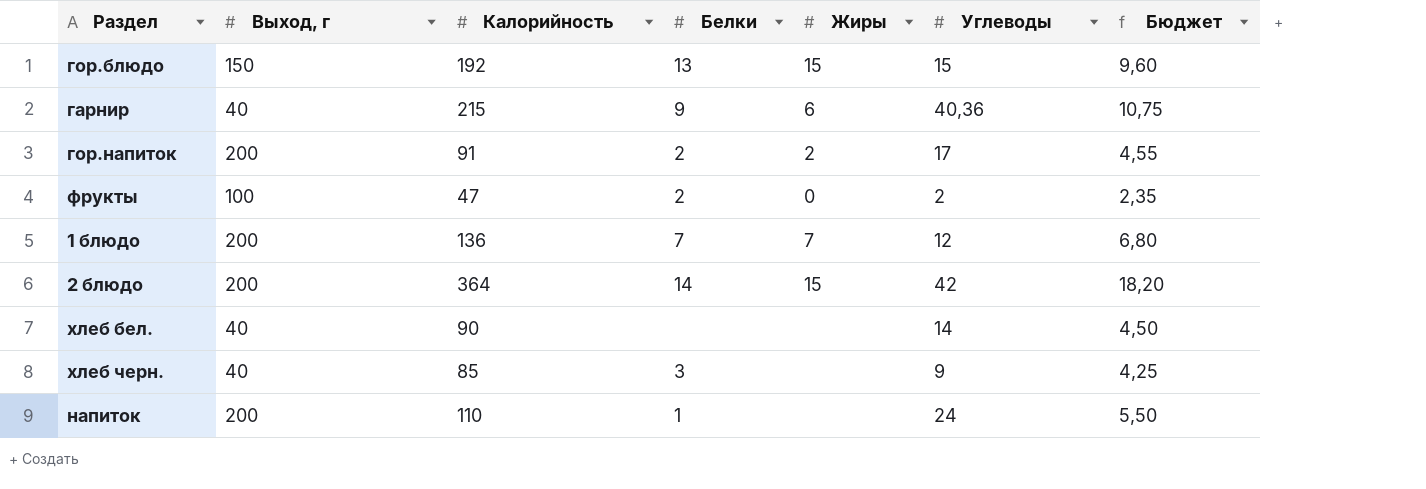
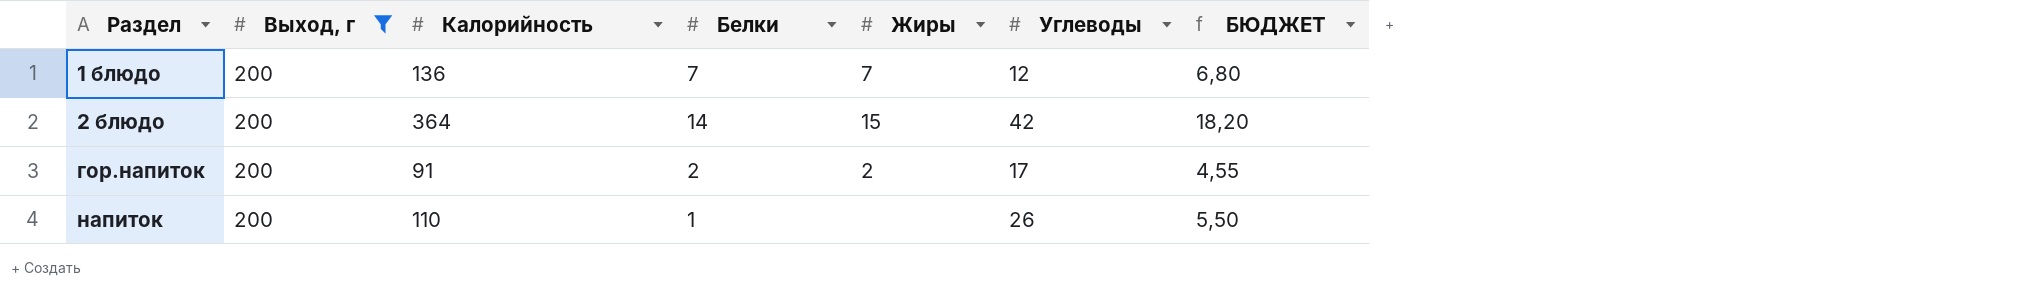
filter: none -> Выход, г = 200
row order: none -> Раздел ascending
column name: Бюджет -> БЮДЖЕТ
напиток | Углеводы: 24 -> 26

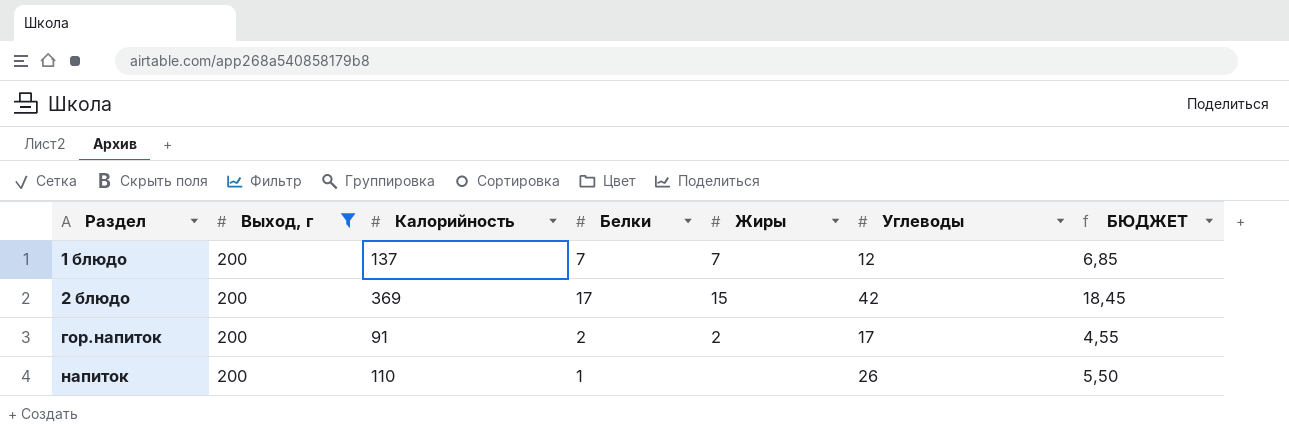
1 блюдо | Калорийность: 136 -> 137
1 блюдо | БЮДЖЕТ: 6,80 -> 6,85
2 блюдо | Калорийность: 364 -> 369
2 блюдо | Белки: 14 -> 17
2 блюдо | БЮДЖЕТ: 18,20 -> 18,45

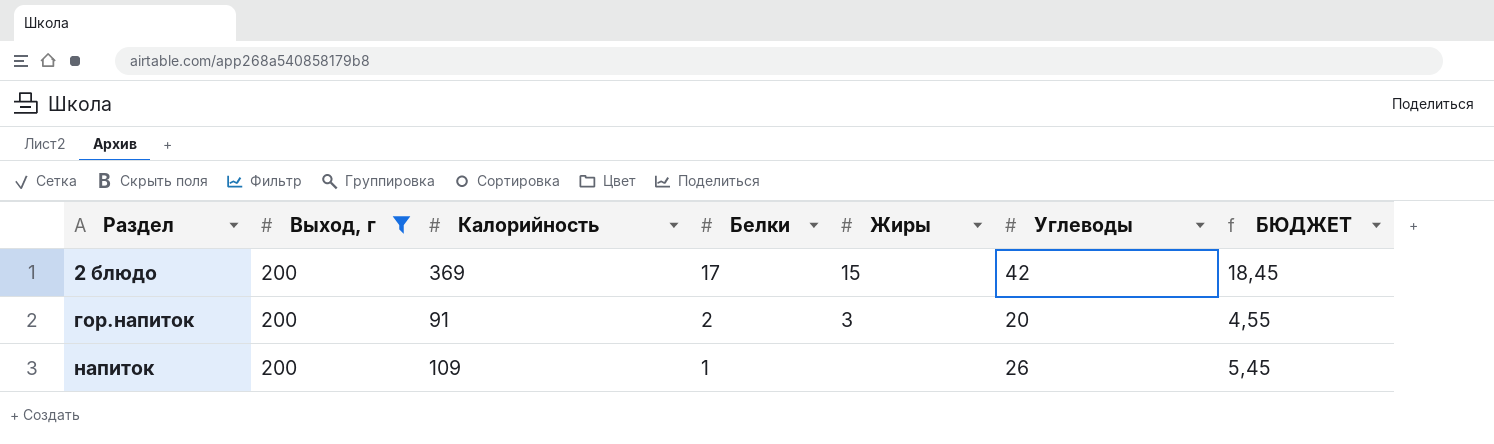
row 1 блюдо: 200 | 137 | 7 | 7 | 12 | 6,85 -> none
гор.напиток | Жиры: 2 -> 3
гор.напиток | Углеводы: 17 -> 20
напиток | Калорийность: 110 -> 109
напиток | БЮДЖЕТ: 5,50 -> 5,45

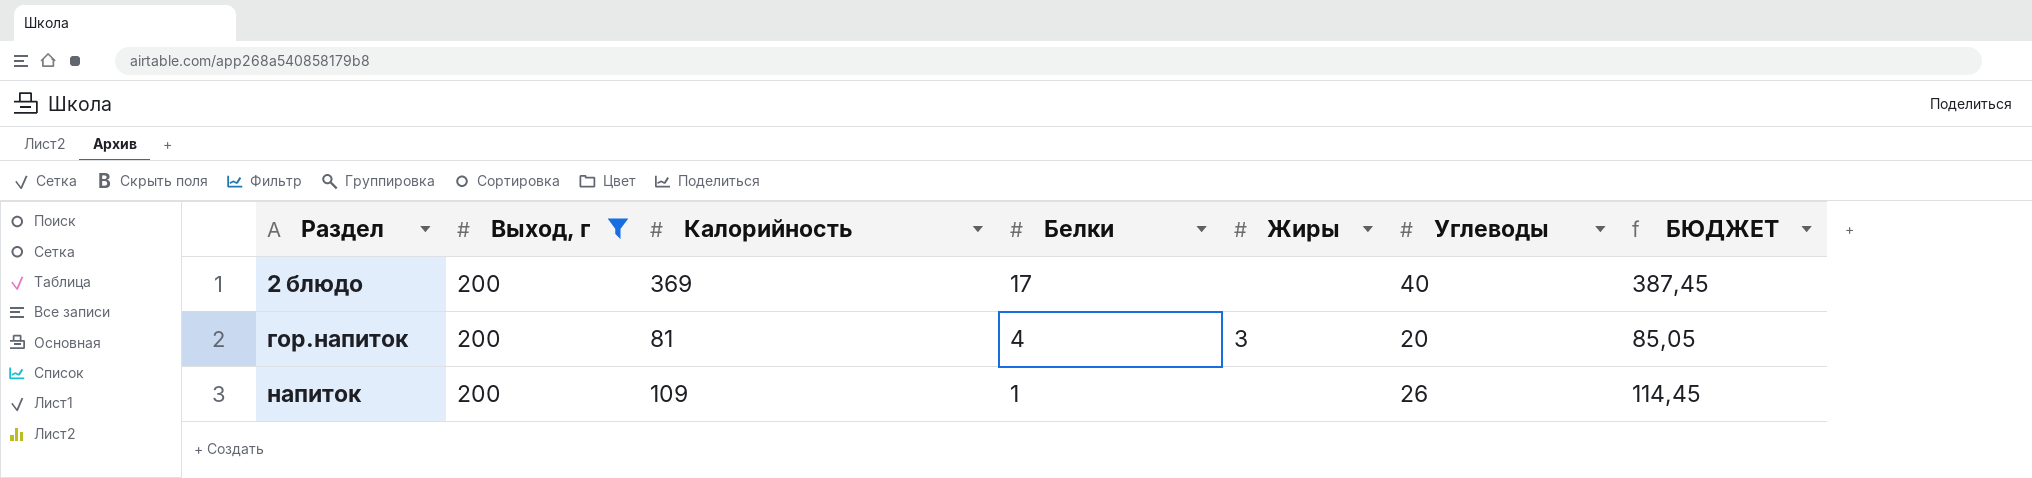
column БЮДЖЕТ | formula: [Калорийность] * 0,05 -> [Калорийность] * 1,05
2 блюдо | Жиры: 15 -> none
2 блюдо | Углеводы: 42 -> 40
гор.напиток | Калорийность: 91 -> 81
гор.напиток | Белки: 2 -> 4

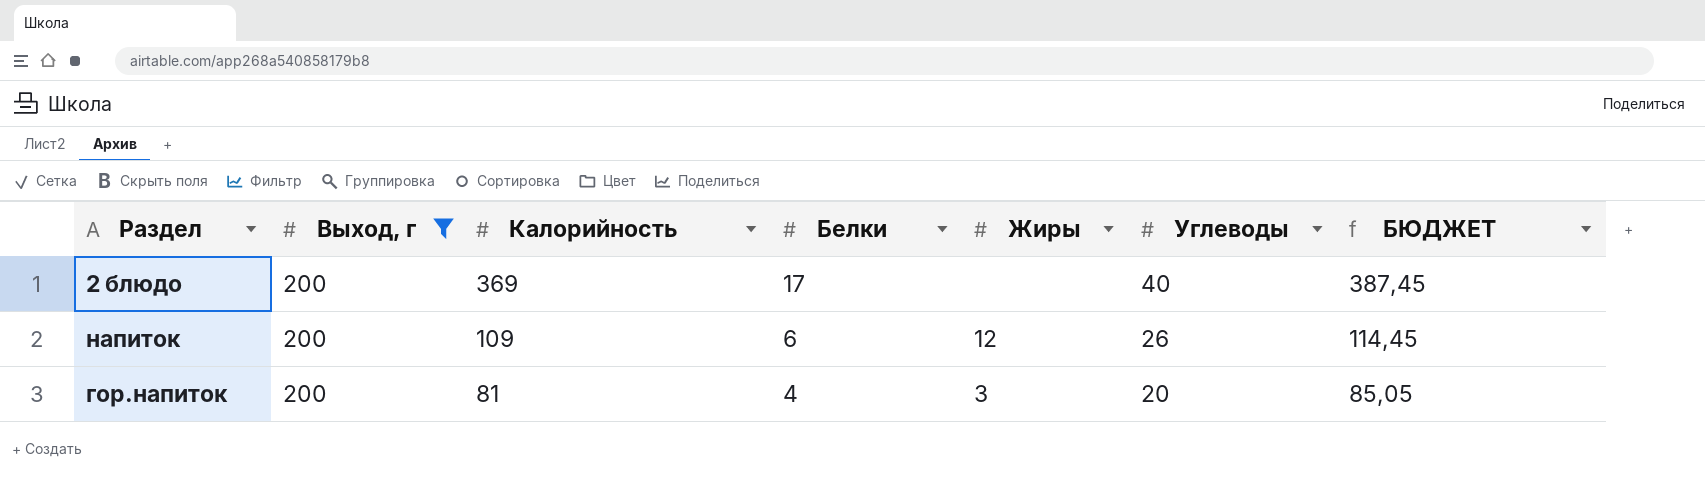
row order: Раздел ascending -> Калорийность descending
напиток | Белки: 1 -> 6
напиток | Жиры: none -> 12

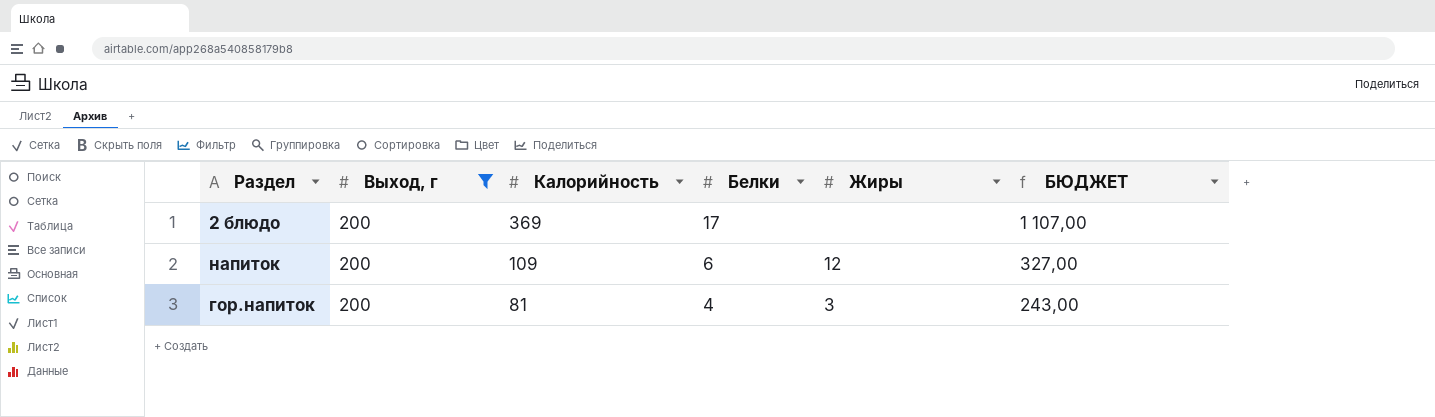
column Углеводы | position: 6 -> none
column БЮДЖЕТ | formula: [Калорийность] * 1,05 -> [Калорийность] * 3

